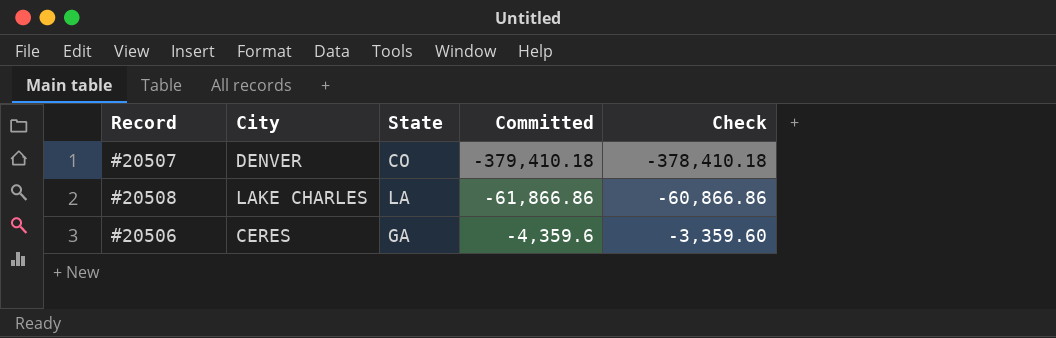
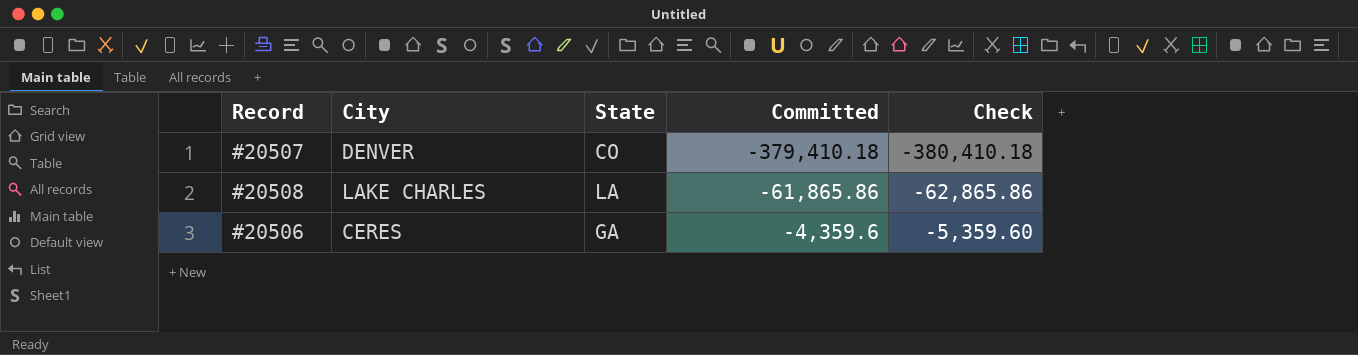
column Check | formula: [Committed] + 1000 -> [Committed] - 1000
#20508 | Committed: -61,866.86 -> -61,865.86

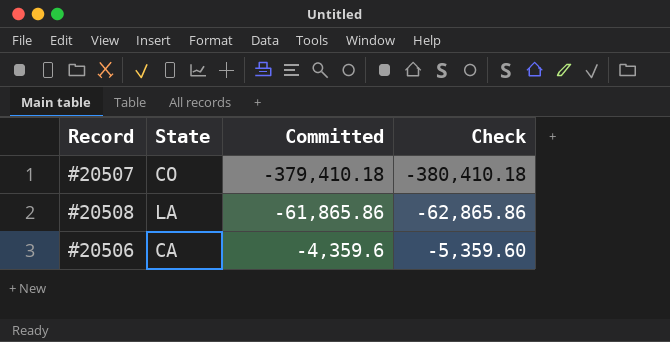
column City | position: 2 -> none
#20506 | State: GA -> CA

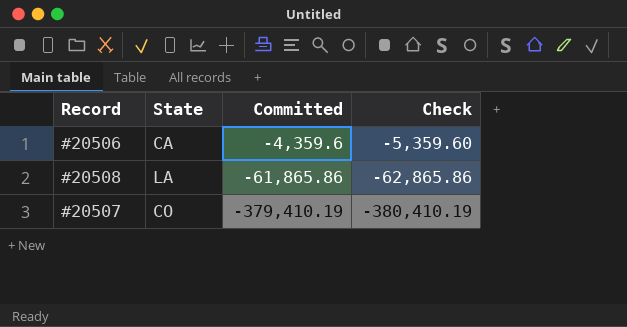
row order: Committed ascending -> Committed descending
#20507 | Committed: -379,410.18 -> -379,410.19
#20507 | Check: -380,410.18 -> -380,410.19

